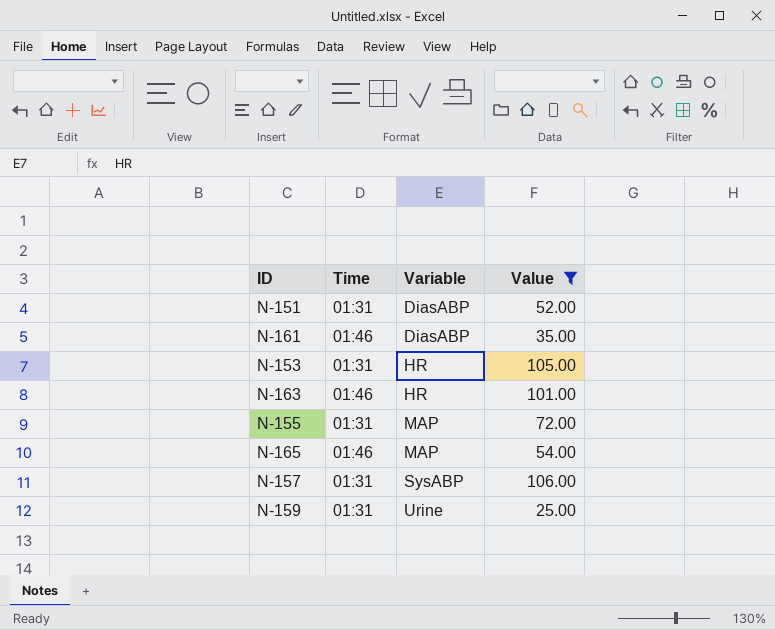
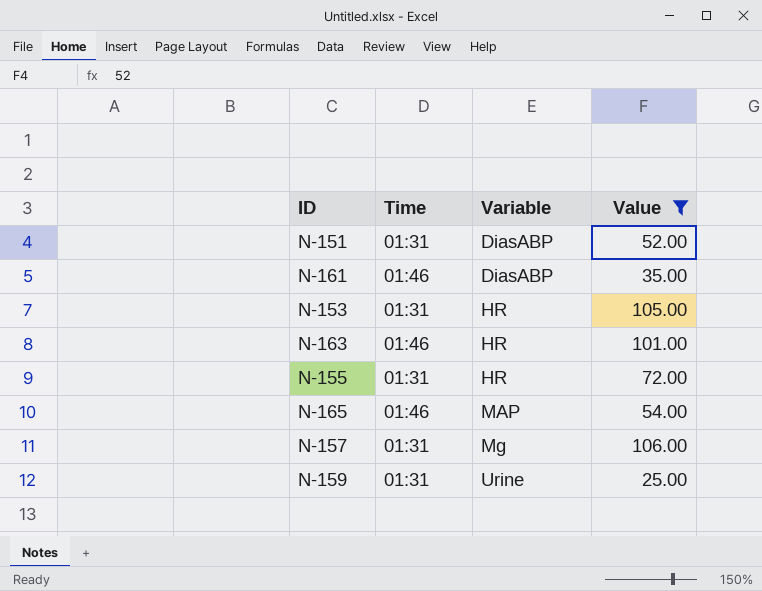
N-155 | Variable: MAP -> HR
N-157 | Variable: SysABP -> Mg

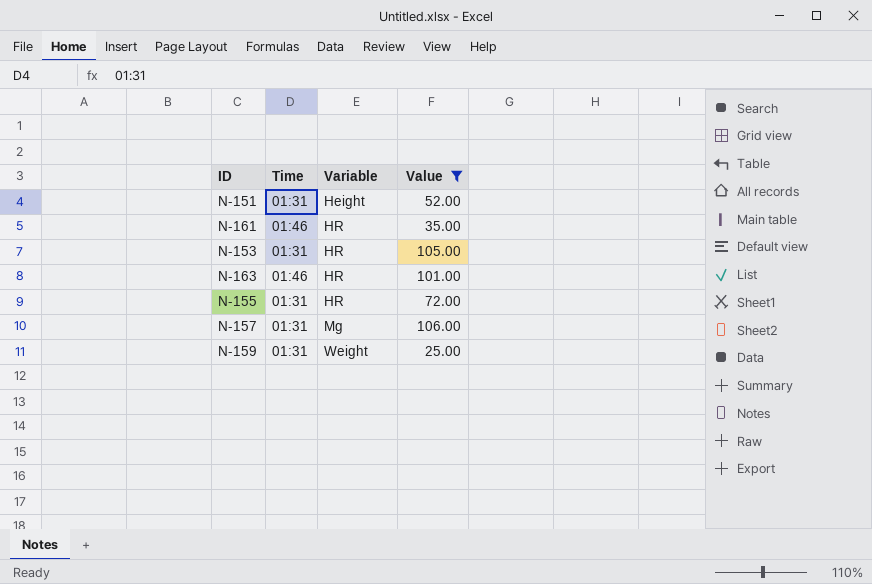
row N-165: 01:46 | MAP | 54.00 -> none
N-151 | Variable: DiasABP -> Height
N-161 | Variable: DiasABP -> HR
N-159 | Variable: Urine -> Weight

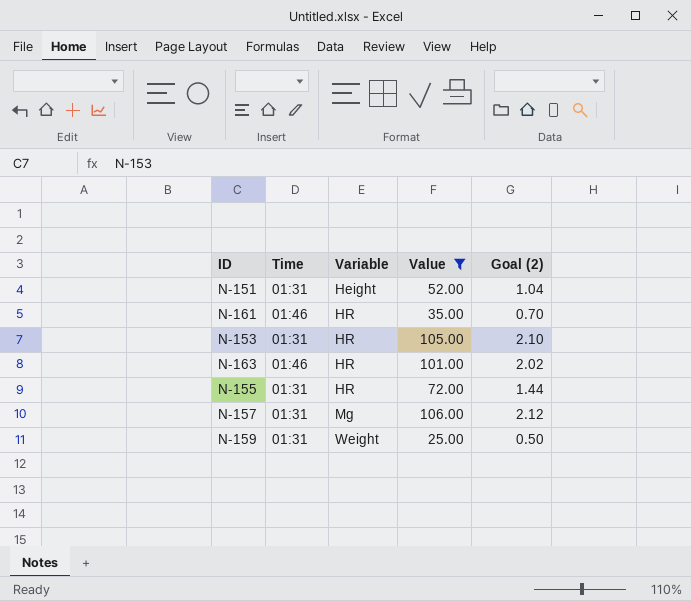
column Goal (2) | formula: none -> [Value] * 0.02

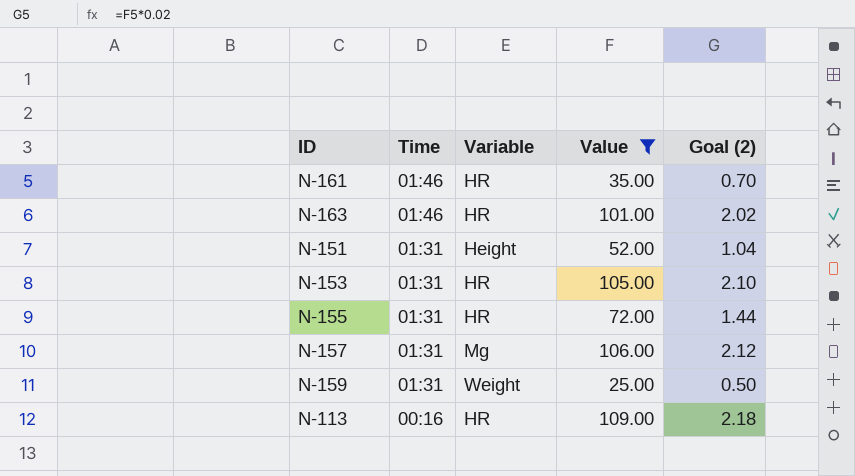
row order: Variable ascending -> Time descending
row N-113: none -> 00:16 | HR | 109.00 | 2.18

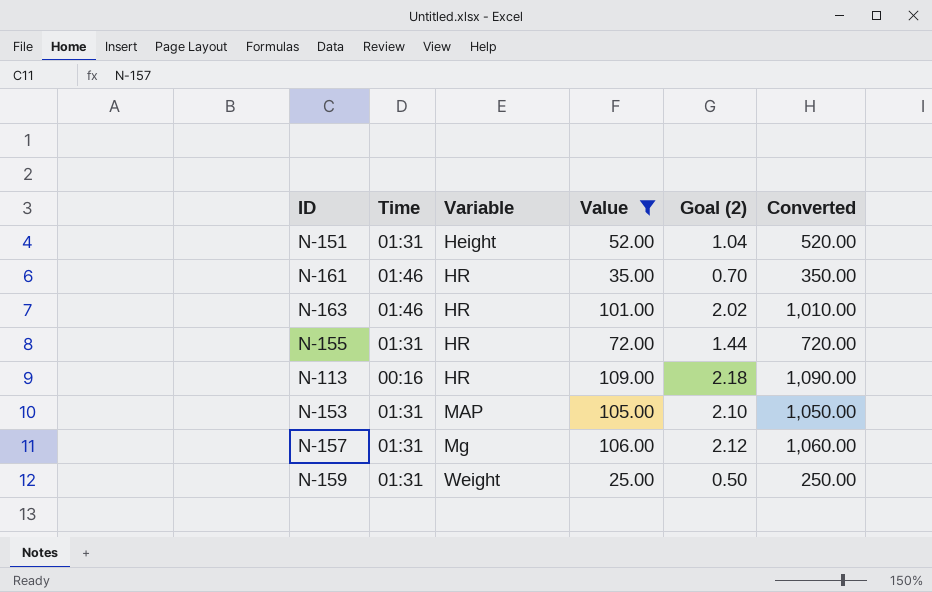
row order: Time descending -> Variable ascending
column Converted | formula: none -> [Value] * 10
N-153 | Variable: HR -> MAP

